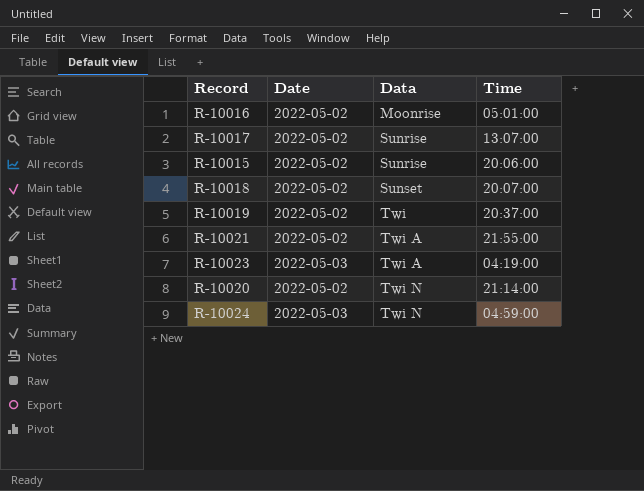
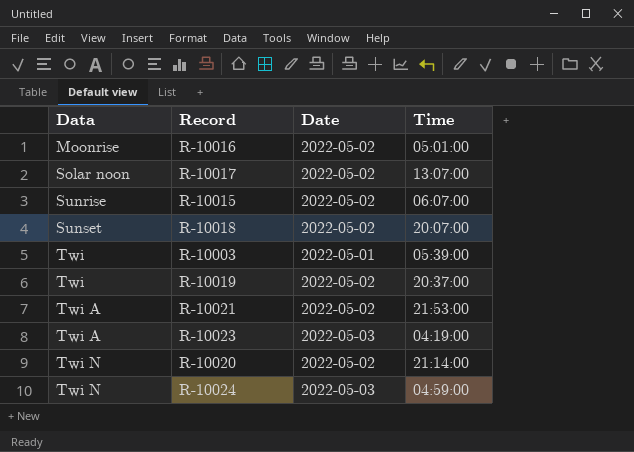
column Data | position: 3 -> 1
R-10017 | Data: Sunrise -> Solar noon
R-10015 | Time: 20:06:00 -> 06:07:00
row R-10003: none -> Twi | 2022-05-01 | 05:39:00
R-10021 | Time: 21:55:00 -> 21:53:00

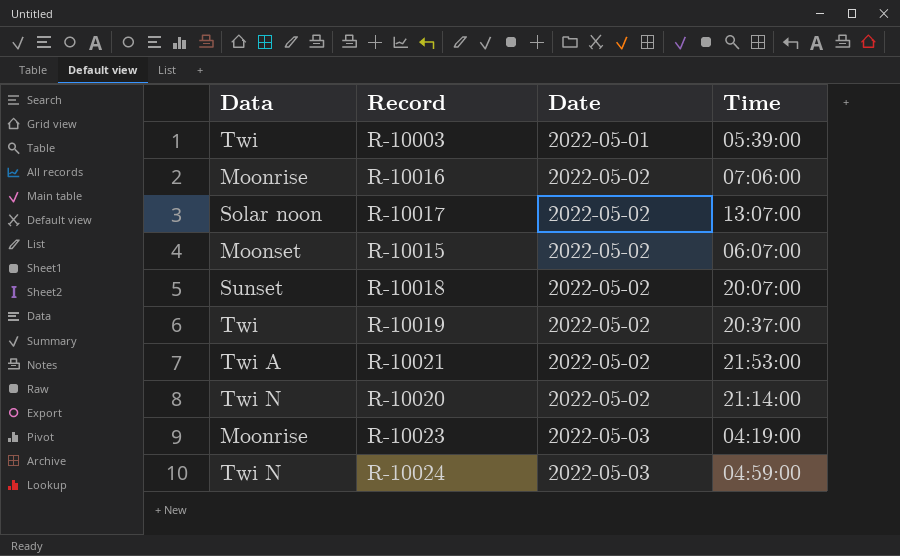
row order: Data ascending -> Date ascending
R-10016 | Time: 05:01:00 -> 07:06:00
R-10015 | Data: Sunrise -> Moonset
R-10023 | Data: Twi A -> Moonrise

